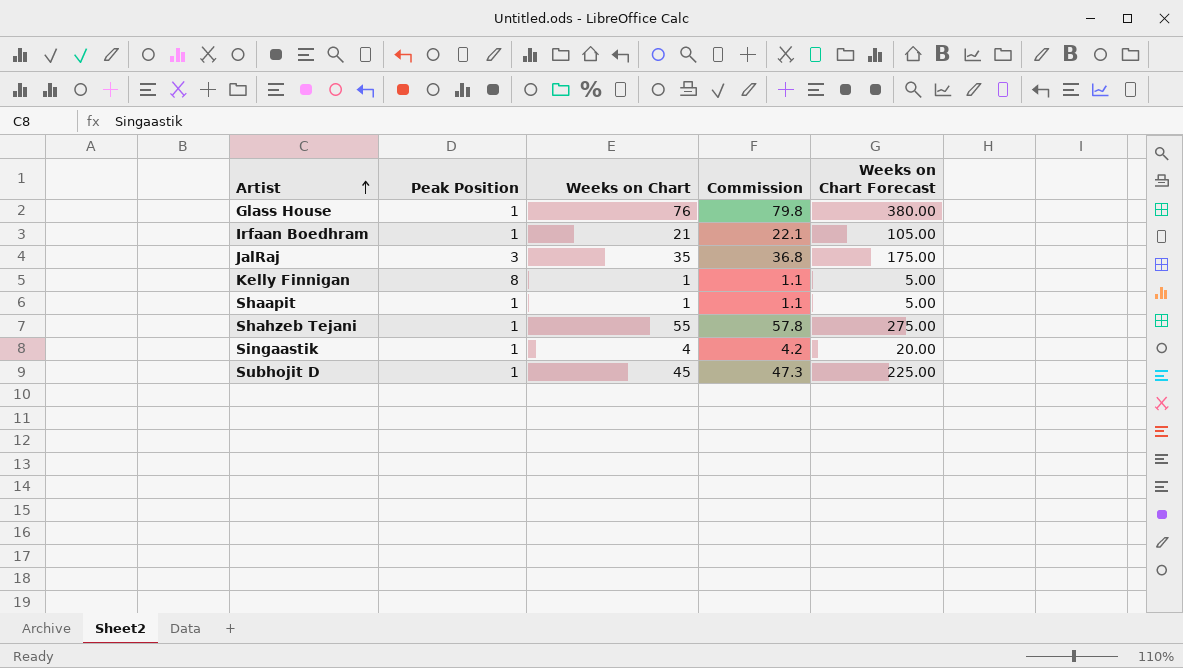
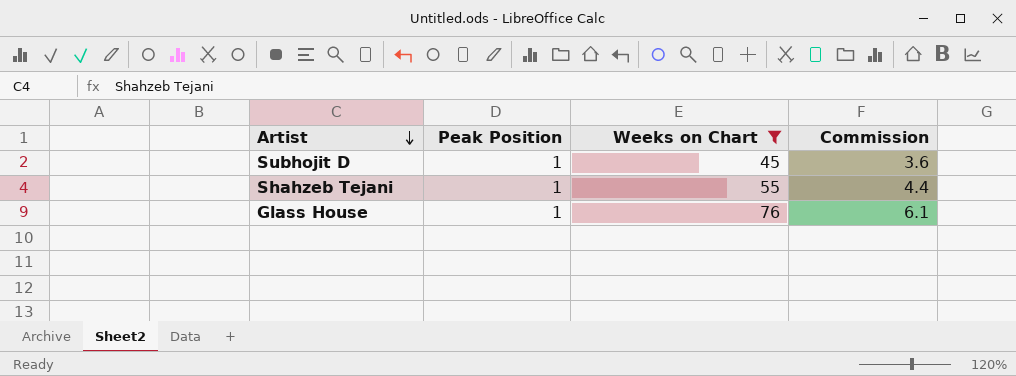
filter: none -> Weeks on Chart >= 45
row order: Artist ascending -> Artist descending
column Weeks on Chart Forecast | formula: [Weeks on Chart] * 5 -> none
column Commission | formula: [Weeks on Chart] * 1.05 -> [Weeks on Chart] * 0.08

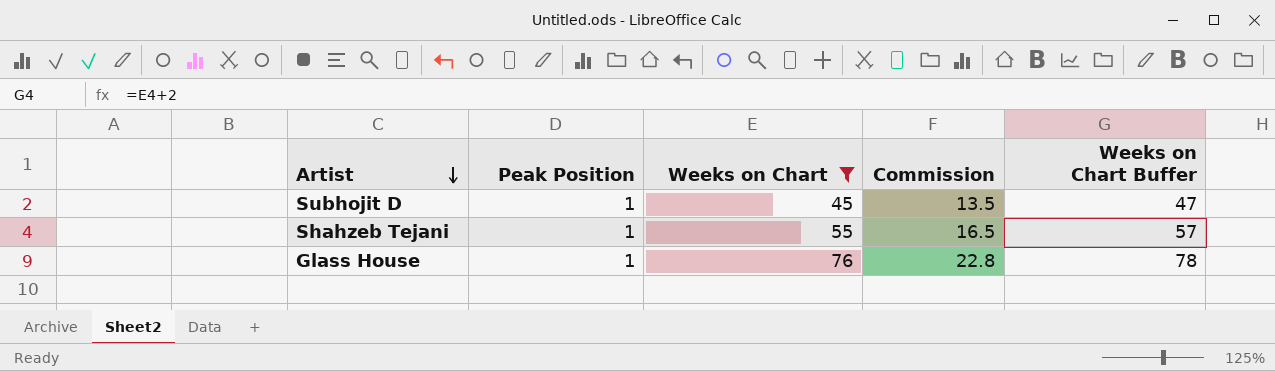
column Commission | formula: [Weeks on Chart] * 0.08 -> [Weeks on Chart] * 0.3
column Weeks on Chart Buffer | formula: none -> [Weeks on Chart] + 2

